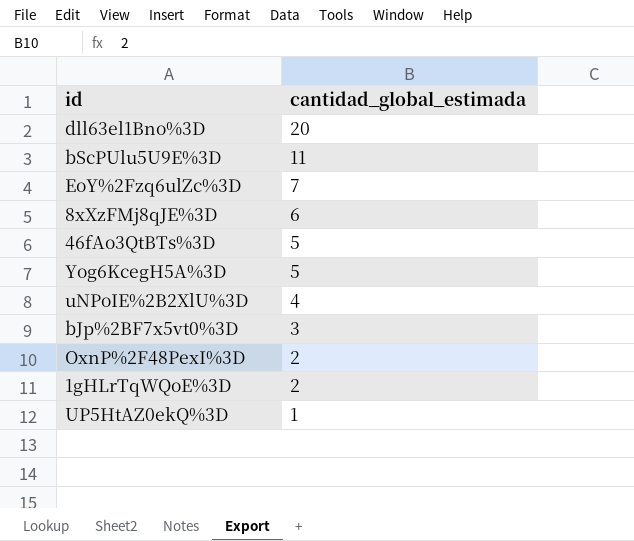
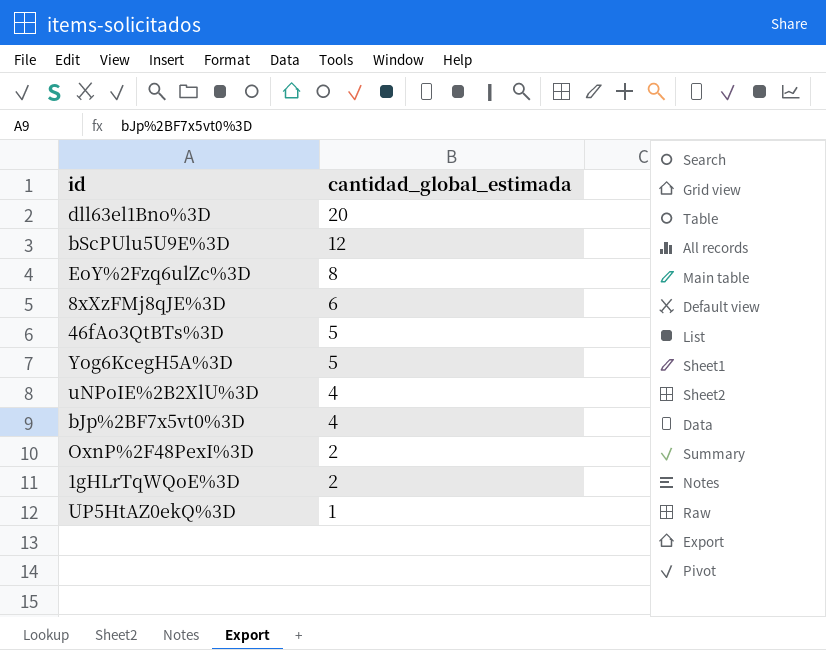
bScPUlu5U9E%3D | cantidad_global_estimada: 11 -> 12
EoY%2Fzq6ulZc%3D | cantidad_global_estimada: 7 -> 8
bJp%2BF7x5vt0%3D | cantidad_global_estimada: 3 -> 4

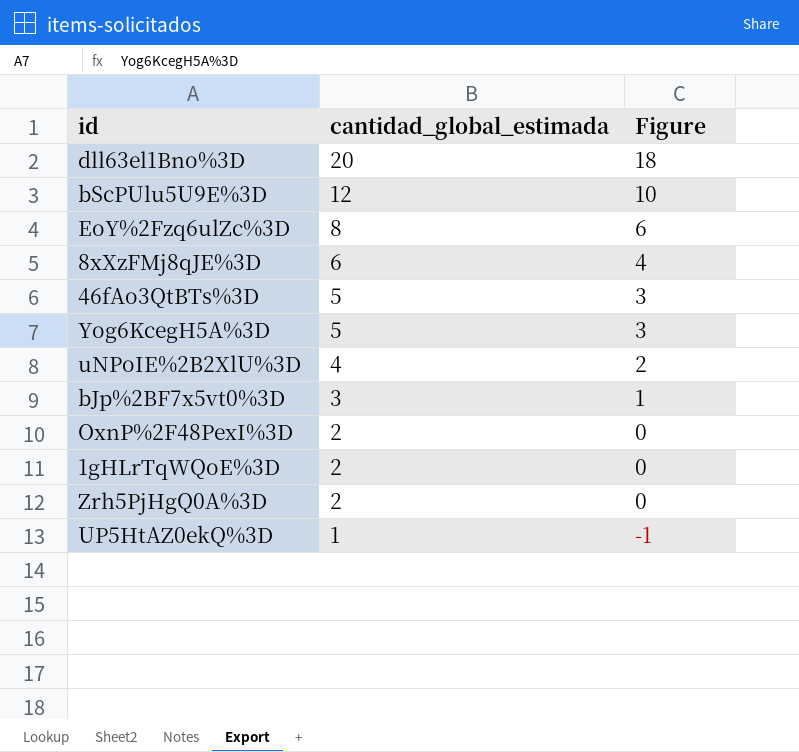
column Figure | formula: none -> [cantidad_global_estimada] - 2
bJp%2BF7x5vt0%3D | cantidad_global_estimada: 4 -> 3
row Zrh5PjHgQ0A%3D: none -> 2 | 0

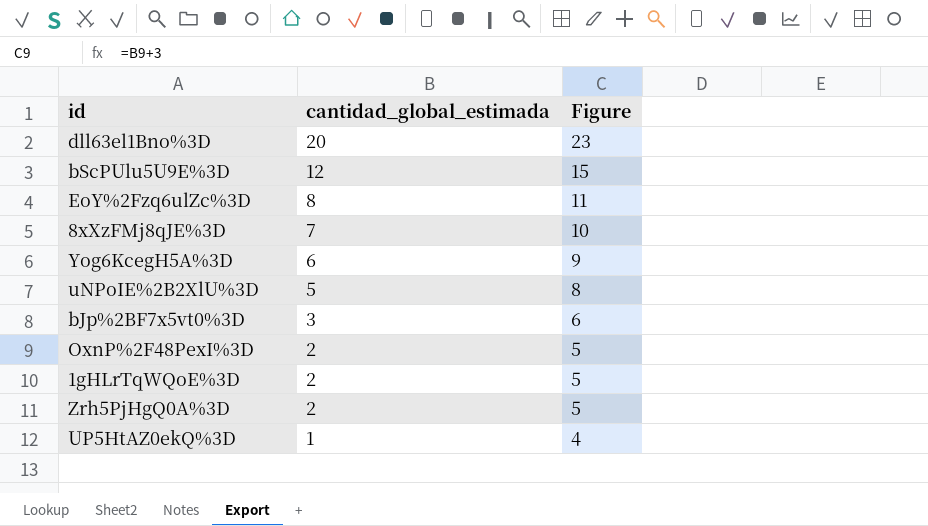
column Figure | formula: [cantidad_global_estimada] - 2 -> [cantidad_global_estimada] + 3
row 46fAo3QtBTs%3D: 5 | 3 -> none
8xXzFMj8qJE%3D | cantidad_global_estimada: 6 -> 7
Yog6KcegH5A%3D | cantidad_global_estimada: 5 -> 6
uNPoIE%2B2XlU%3D | cantidad_global_estimada: 4 -> 5

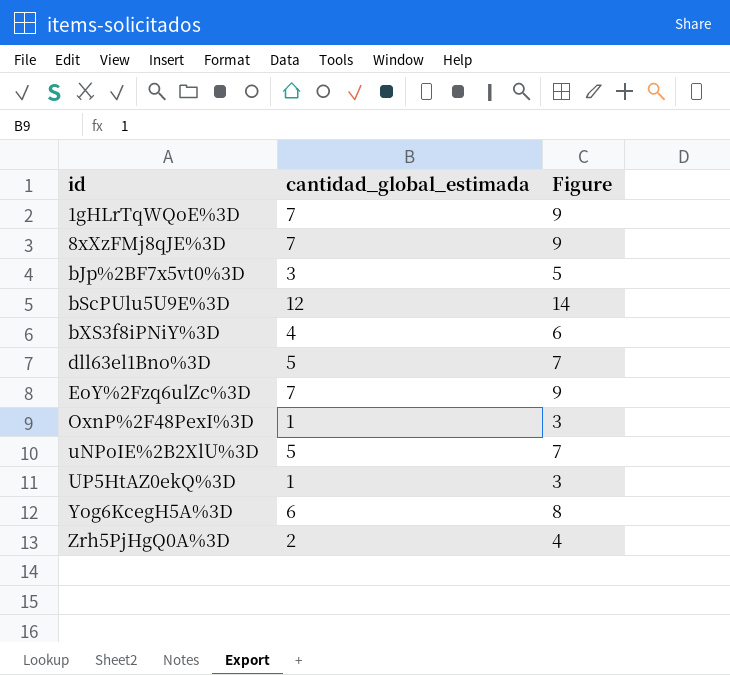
row order: cantidad_global_estimada descending -> id ascending
column Figure | formula: [cantidad_global_estimada] + 3 -> [cantidad_global_estimada] + 2
1gHLrTqWQoE%3D | cantidad_global_estimada: 2 -> 7
row bXS3f8iPNiY%3D: none -> 4 | 6
dll63el1Bno%3D | cantidad_global_estimada: 20 -> 5
EoY%2Fzq6ulZc%3D | cantidad_global_estimada: 8 -> 7
OxnP%2F48PexI%3D | cantidad_global_estimada: 2 -> 1

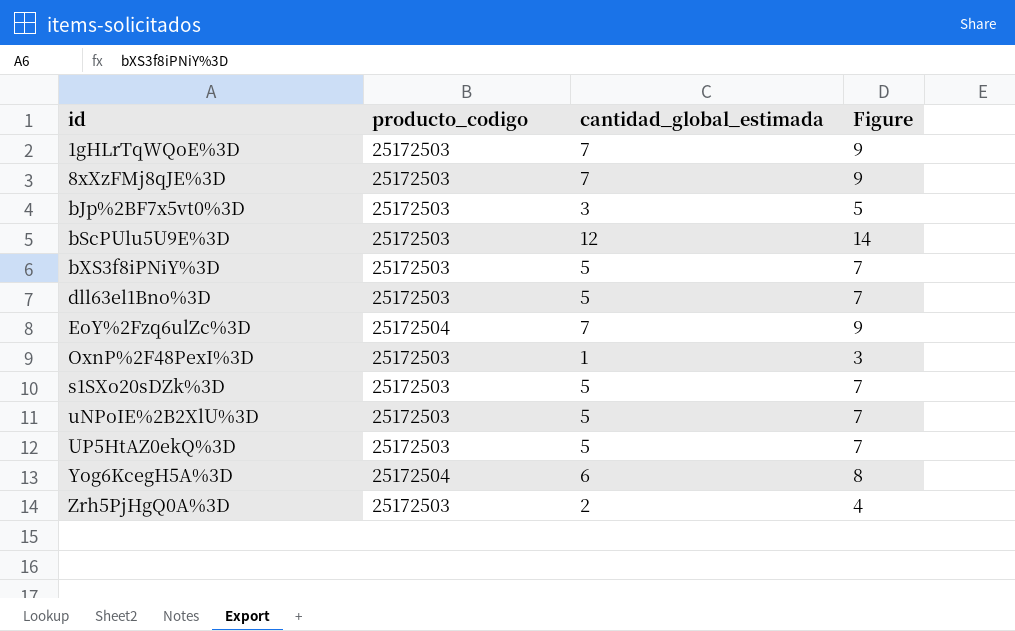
column producto_codigo | position: none -> 2
bXS3f8iPNiY%3D | cantidad_global_estimada: 4 -> 5
bXS3f8iPNiY%3D | Figure: 6 -> 7
row s1SXo20sDZk%3D: none -> 25172503 | 5 | 7
UP5HtAZ0ekQ%3D | cantidad_global_estimada: 1 -> 5
UP5HtAZ0ekQ%3D | Figure: 3 -> 7

